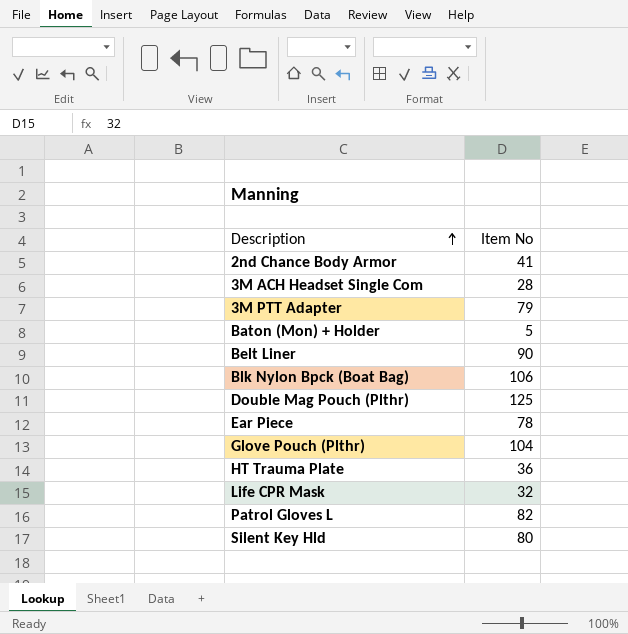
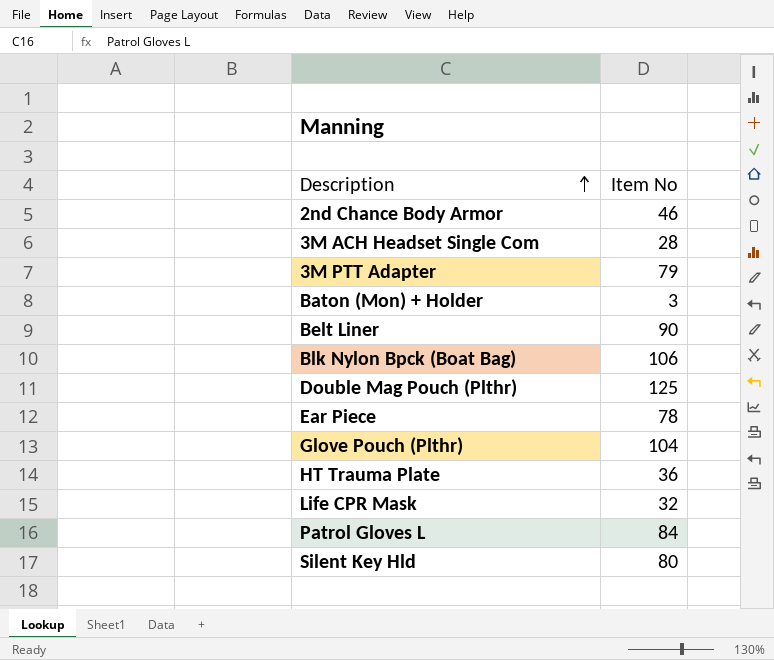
2nd Chance Body Armor | Item No: 41 -> 46
Baton (Mon) + Holder | Item No: 5 -> 3
Patrol Gloves L | Item No: 82 -> 84

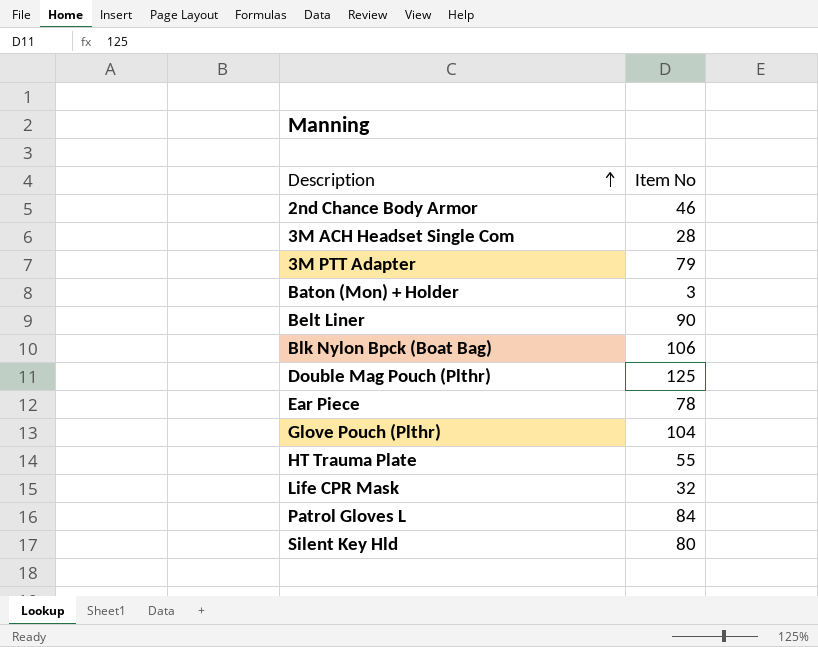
HT Trauma Plate | Item No: 36 -> 55

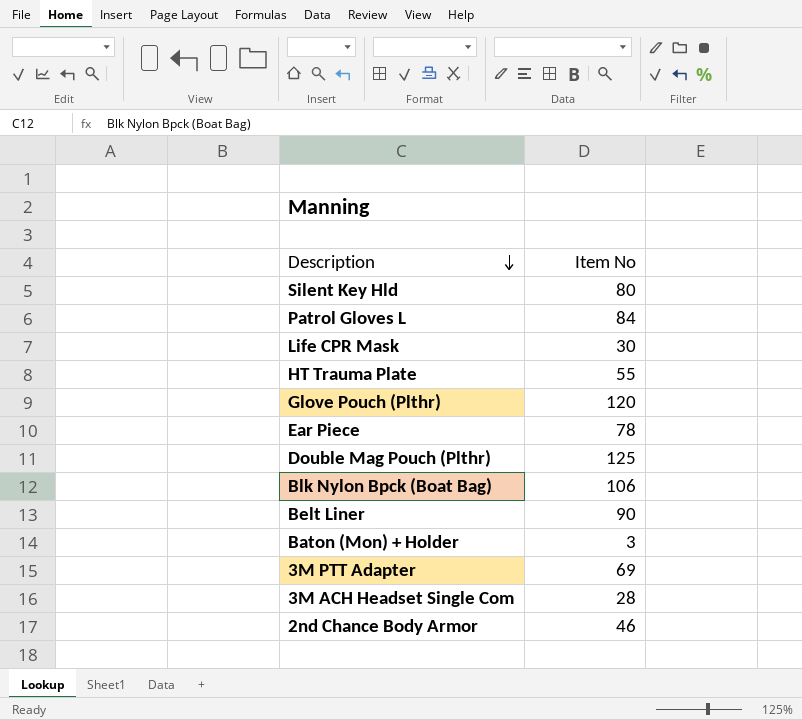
row order: Description ascending -> Description descending
Life CPR Mask | Item No: 32 -> 30
Glove Pouch (Plthr) | Item No: 104 -> 120
3M PTT Adapter | Item No: 79 -> 69

